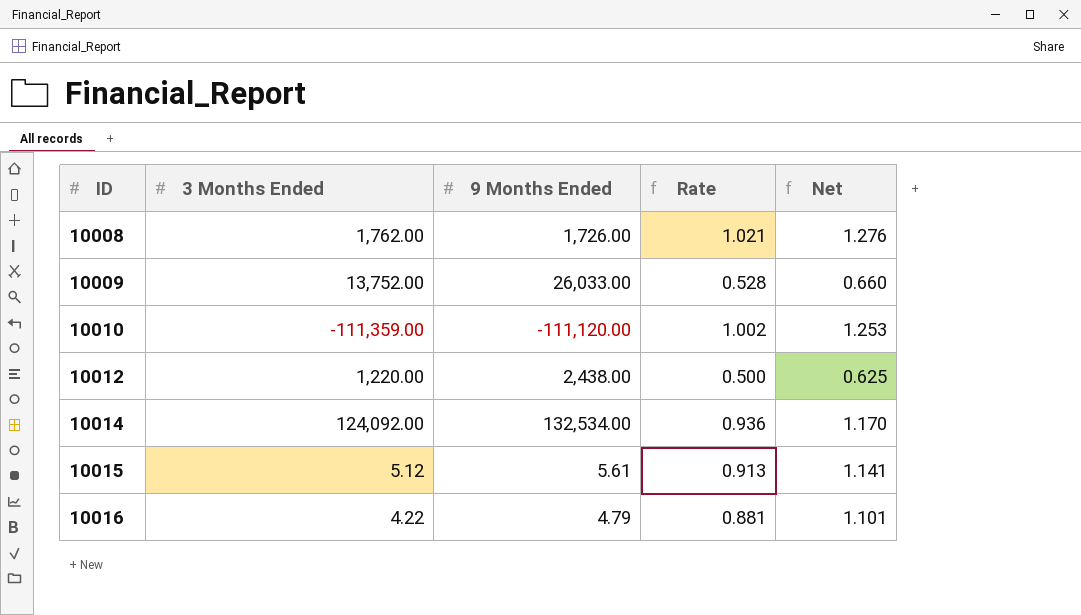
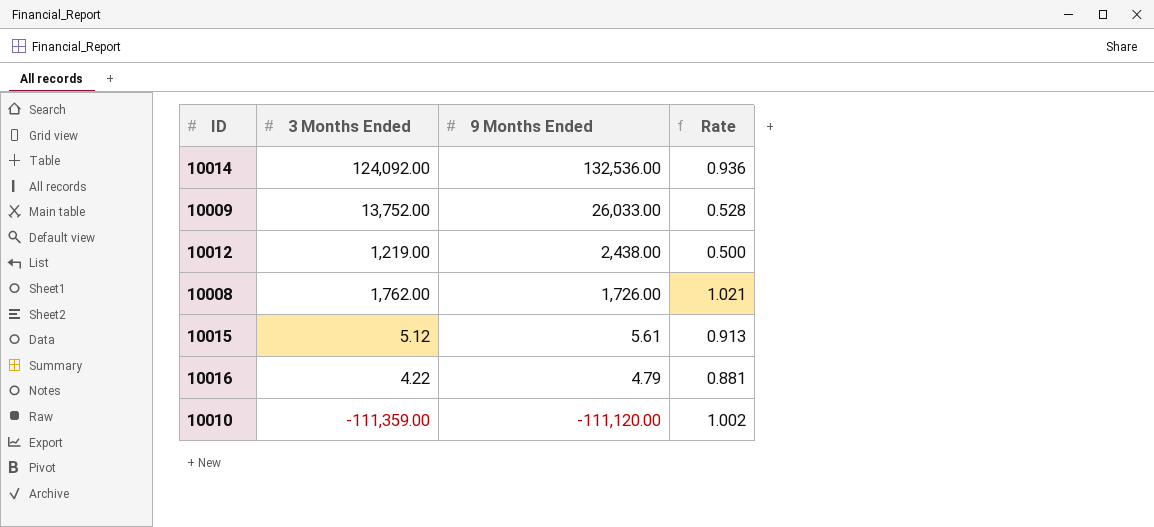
row order: ID ascending -> 9 Months Ended descending
column Net | formula: [Rate] * 1.25 -> none
10014 | 9 Months Ended: 132,534.00 -> 132,536.00
10012 | 3 Months Ended: 1,220.00 -> 1,219.00

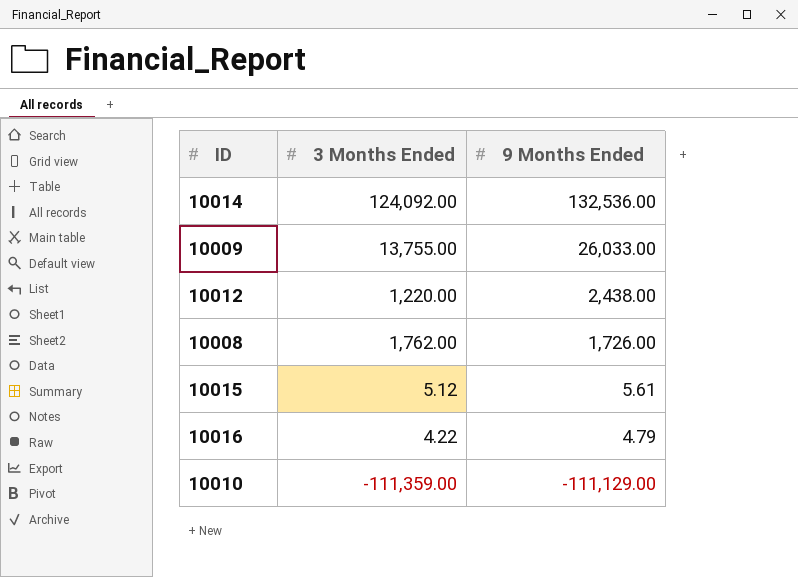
column Rate | formula: [3 Months Ended] / [9 Months Ended] -> none
10009 | 3 Months Ended: 13,752.00 -> 13,755.00
10012 | 3 Months Ended: 1,219.00 -> 1,220.00
10010 | 9 Months Ended: -111,120.00 -> -111,129.00

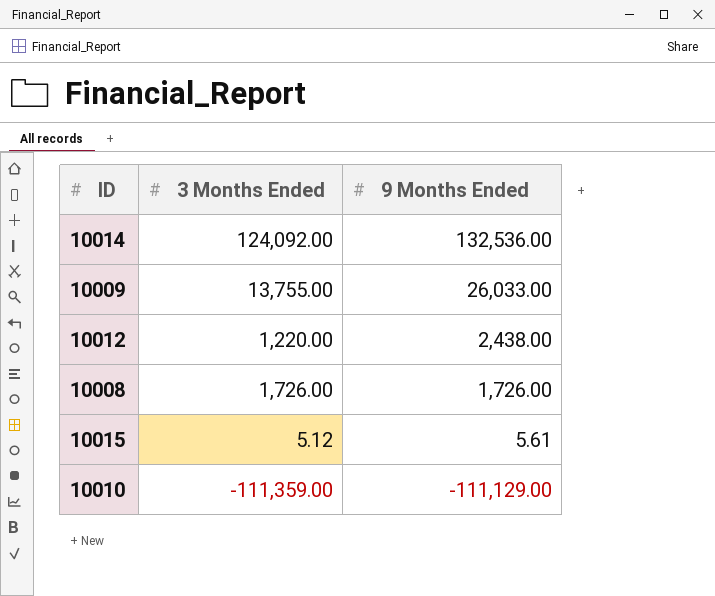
row 10016: 4.22 | 4.79 -> none
10008 | 3 Months Ended: 1,762.00 -> 1,726.00

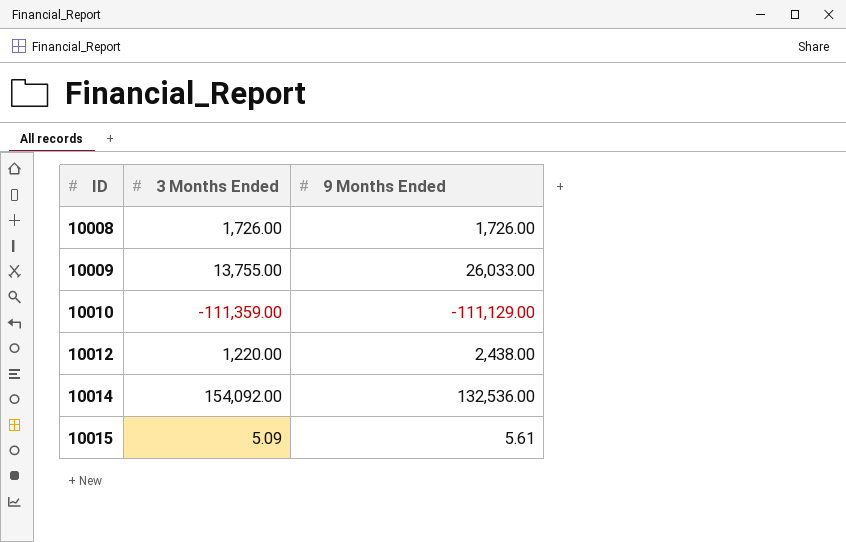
row order: 9 Months Ended descending -> ID ascending
10014 | 3 Months Ended: 124,092.00 -> 154,092.00
10015 | 3 Months Ended: 5.12 -> 5.09

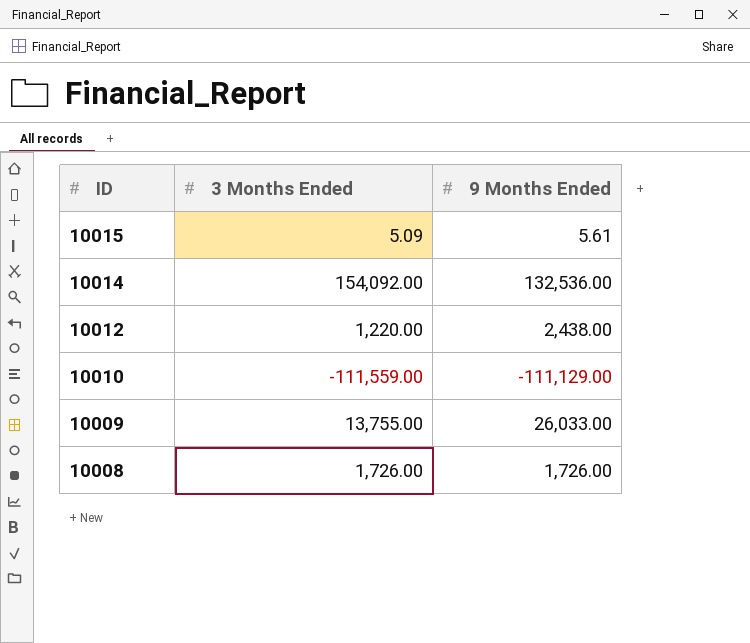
row order: ID ascending -> ID descending
10010 | 3 Months Ended: -111,359.00 -> -111,559.00

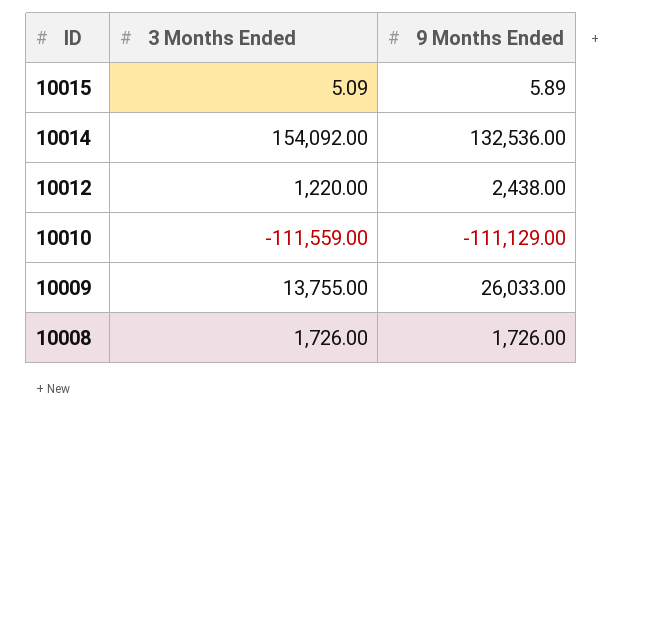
10015 | 9 Months Ended: 5.61 -> 5.89

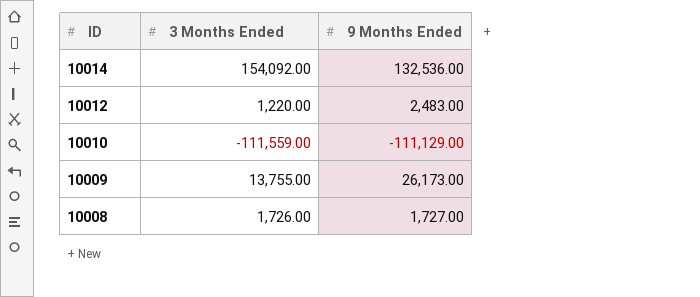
row 10015: 5.09 | 5.89 -> none
10012 | 9 Months Ended: 2,438.00 -> 2,483.00
10009 | 9 Months Ended: 26,033.00 -> 26,173.00
10008 | 9 Months Ended: 1,726.00 -> 1,727.00

